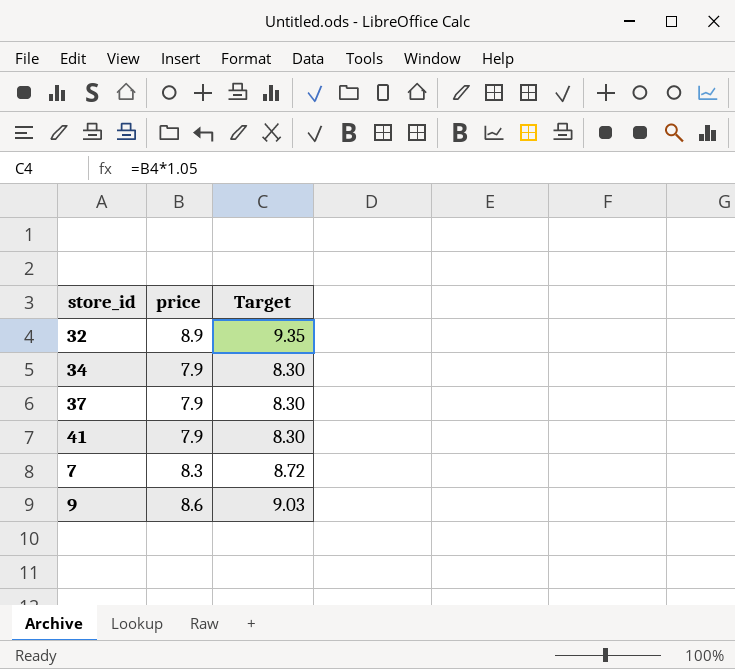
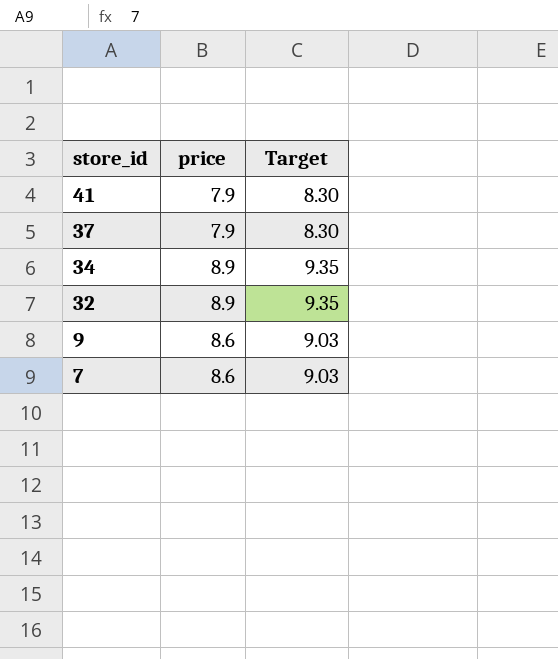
row order: none -> store_id descending
34 | price: 7.9 -> 8.9
34 | Target: 8.30 -> 9.35
7 | price: 8.3 -> 8.6
7 | Target: 8.72 -> 9.03

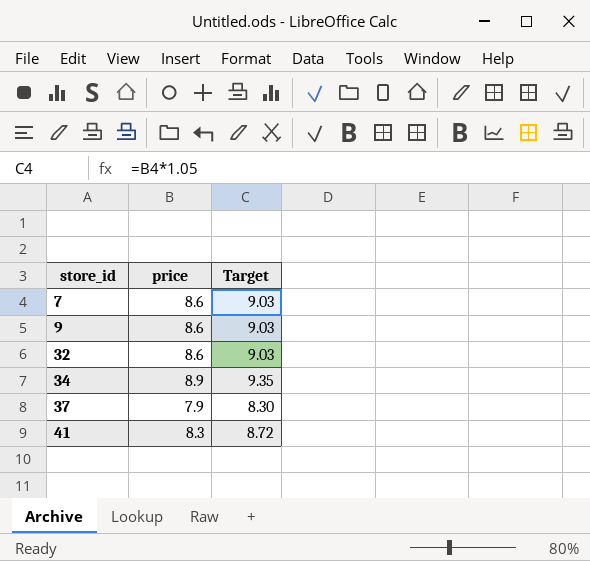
row order: store_id descending -> store_id ascending
32 | price: 8.9 -> 8.6
32 | Target: 9.35 -> 9.03
41 | price: 7.9 -> 8.3
41 | Target: 8.30 -> 8.72

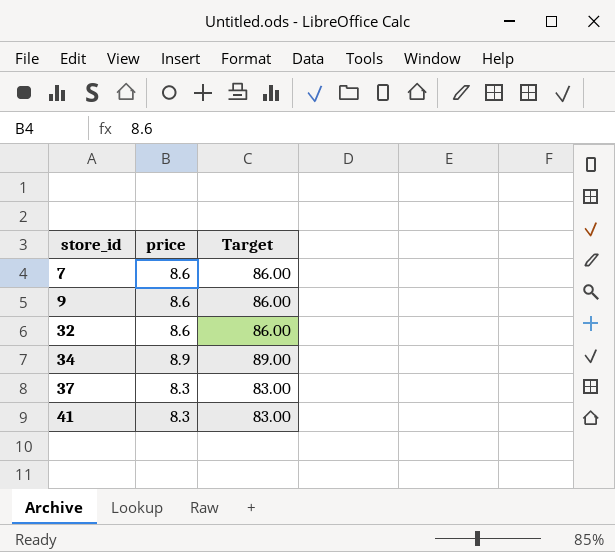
column Target | formula: [price] * 1.05 -> [price] * 10
37 | price: 7.9 -> 8.3

